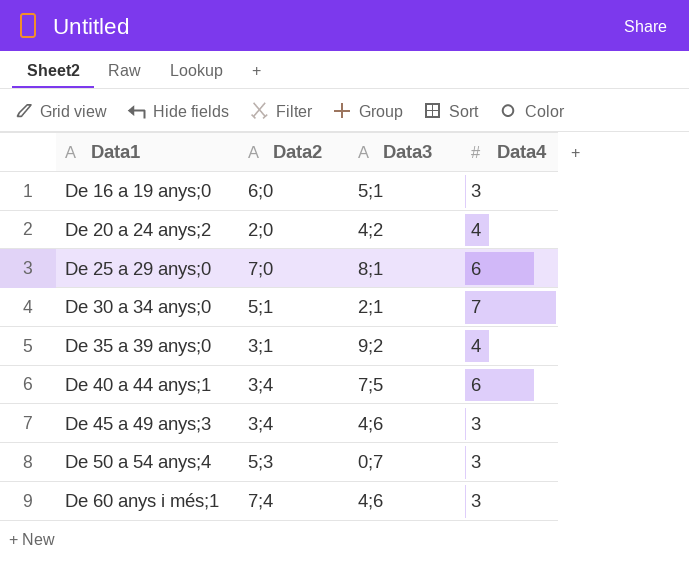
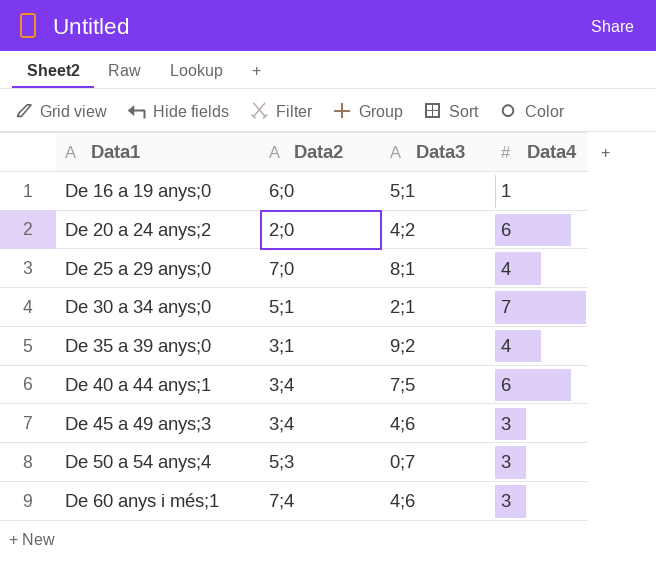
De 16 a 19 anys;0 | Data4: 3 -> 1
De 20 a 24 anys;2 | Data4: 4 -> 6
De 25 a 29 anys;0 | Data4: 6 -> 4

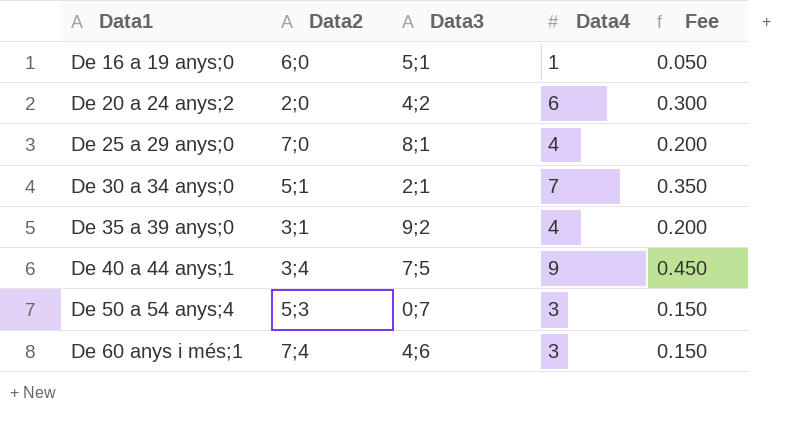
column Fee | formula: none -> [Data4] * 0.05
row De 45 a 49 anys;3: 3;4 | 4;6 | 3 -> none
De 40 a 44 anys;1 | Data4: 6 -> 9

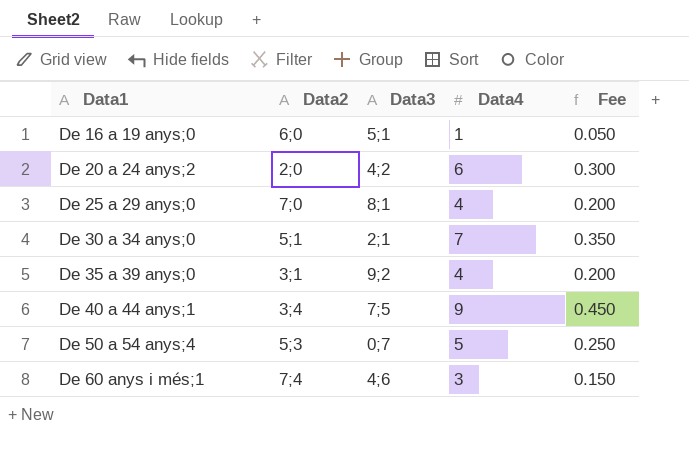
De 50 a 54 anys;4 | Data4: 3 -> 5
De 50 a 54 anys;4 | Fee: 0.150 -> 0.250

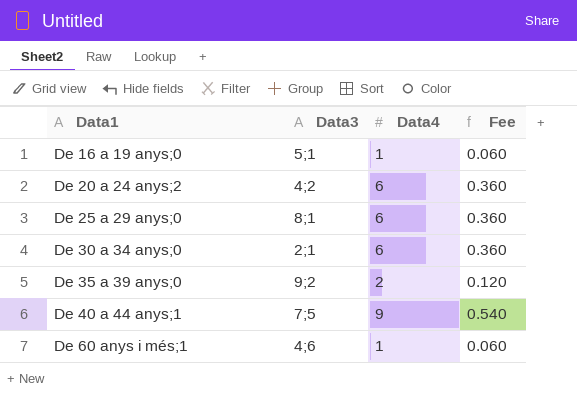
column Data2 | position: 2 -> none
column Fee | formula: [Data4] * 0.05 -> [Data4] * 0.06
row De 50 a 54 anys;4: 5;3 | 0;7 | 5 | 0.250 -> none
De 25 a 29 anys;0 | Data4: 4 -> 6
De 30 a 34 anys;0 | Data4: 7 -> 6
De 35 a 39 anys;0 | Data4: 4 -> 2
De 60 anys i més;1 | Data4: 3 -> 1

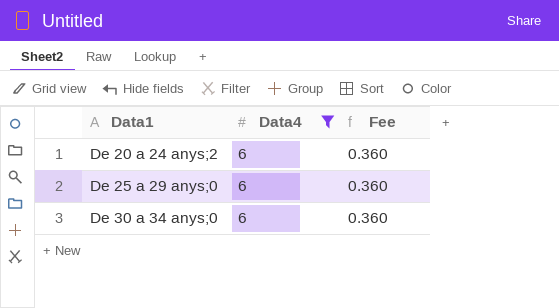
filter: none -> Data4 = 6
column Data3 | position: 2 -> none

